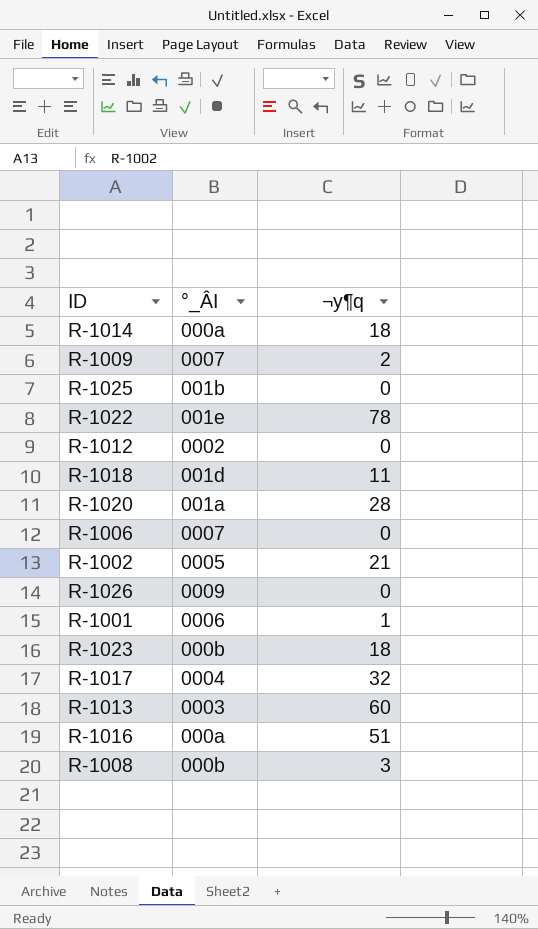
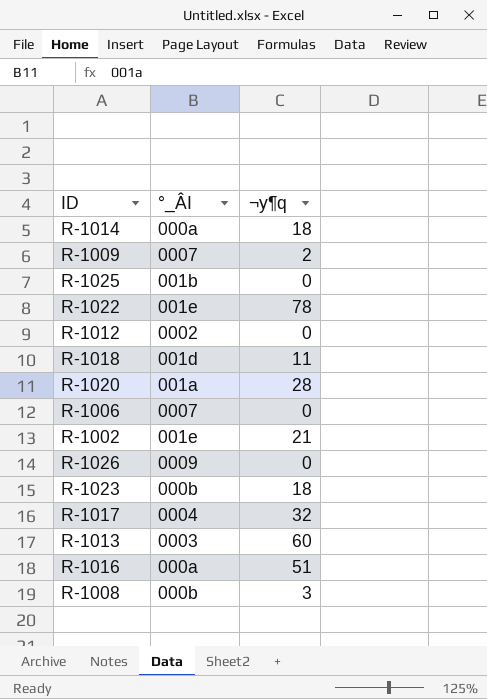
row R-1001: 0006 | 1 -> none
R-1002 | °_ÂI: 0005 -> 001e

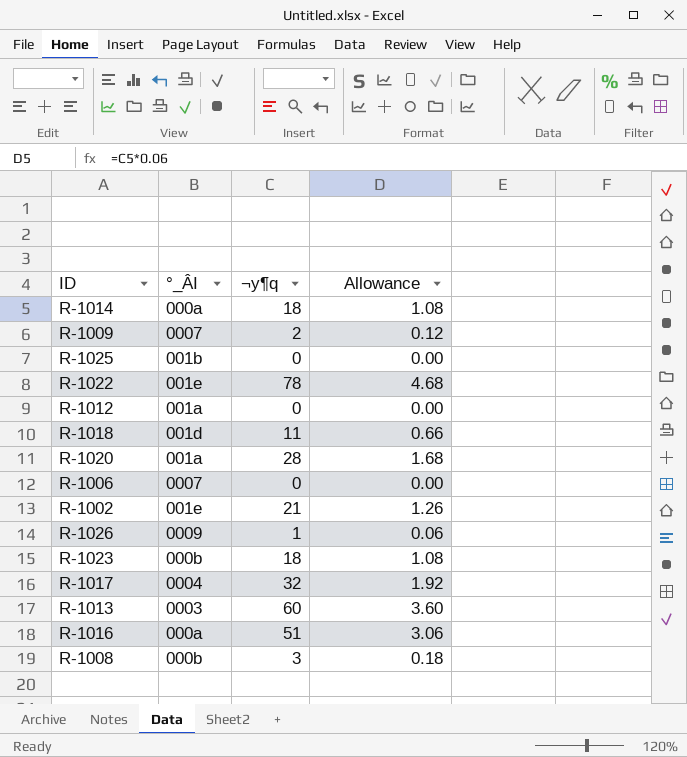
column Allowance | formula: none -> [¬y¶q] * 0.06
R-1012 | °_ÂI: 0002 -> 001a
R-1026 | ¬y¶q: 0 -> 1

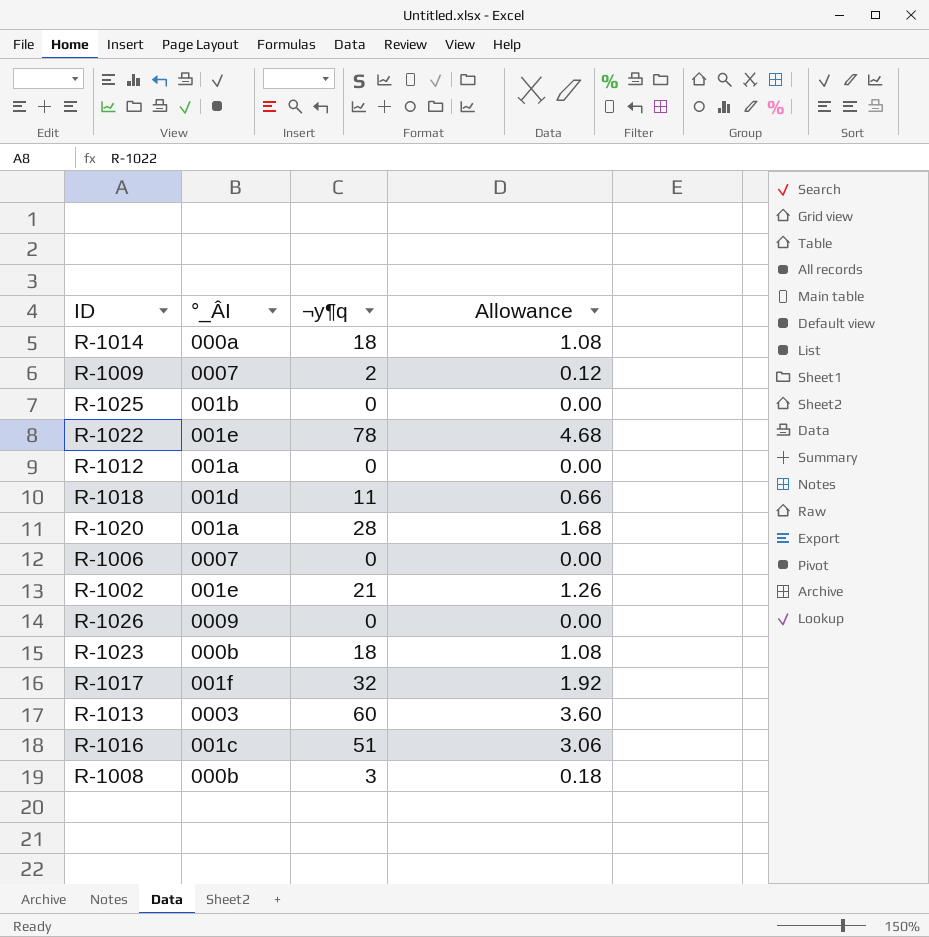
R-1026 | ¬y¶q: 1 -> 0
R-1026 | Allowance: 0.06 -> 0.00
R-1017 | °_ÂI: 0004 -> 001f
R-1016 | °_ÂI: 000a -> 001c

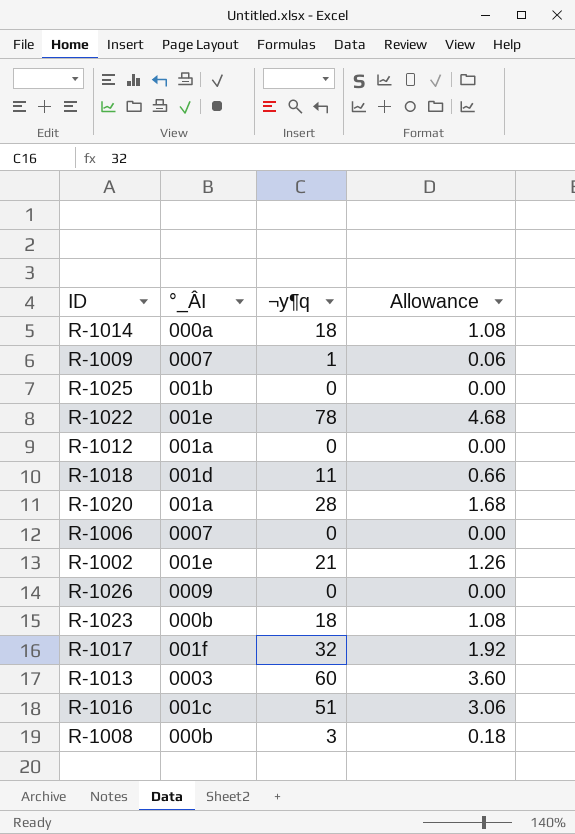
R-1009 | ¬y¶q: 2 -> 1
R-1009 | Allowance: 0.12 -> 0.06

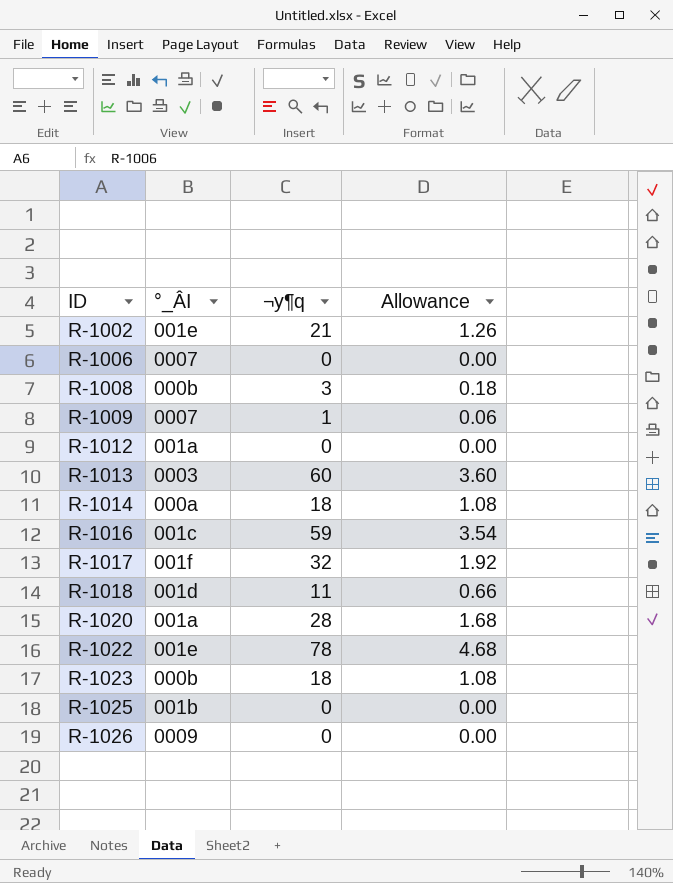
row order: none -> ID ascending
R-1016 | ¬y¶q: 51 -> 59
R-1016 | Allowance: 3.06 -> 3.54

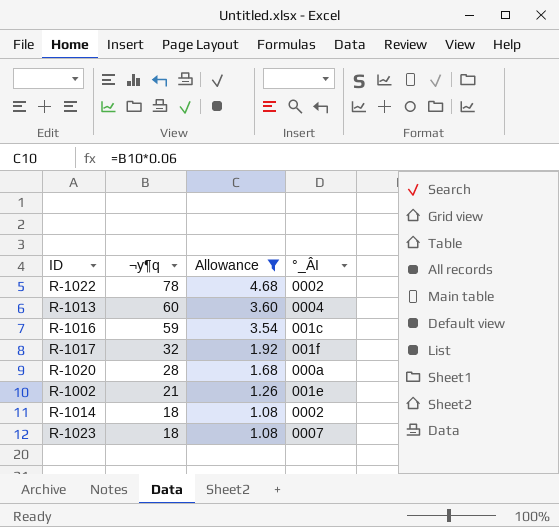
filter: none -> Allowance >= 1.08
row order: ID ascending -> ¬y¶q descending
column °_ÂI | position: 2 -> 4
R-1022 | °_ÂI: 001e -> 0002
R-1013 | °_ÂI: 0003 -> 0004
R-1020 | °_ÂI: 001a -> 000a
R-1014 | °_ÂI: 000a -> 0002
R-1023 | °_ÂI: 000b -> 0007

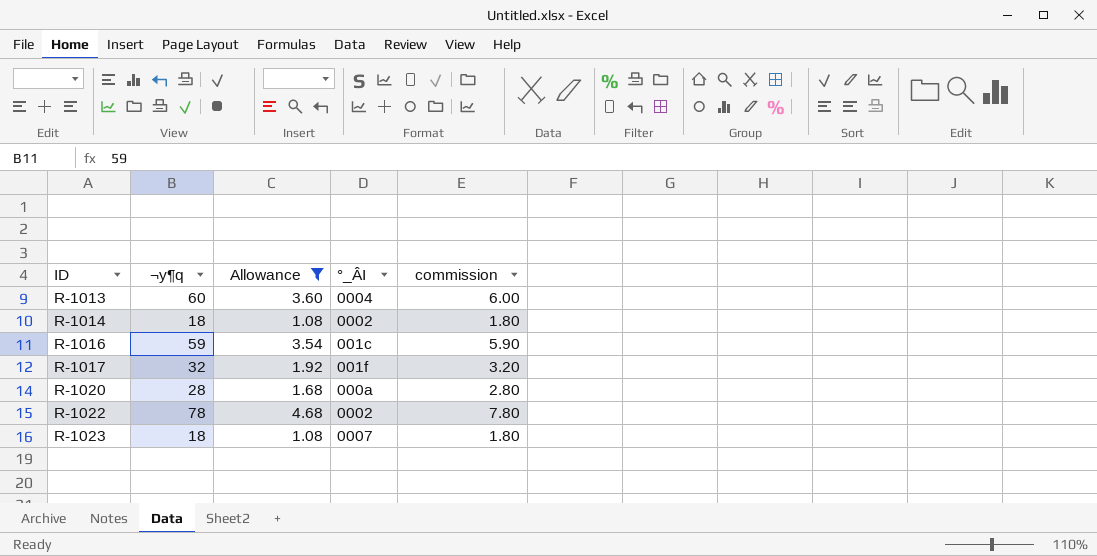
row order: ¬y¶q descending -> ID ascending
column commission | formula: none -> [¬y¶q] * 0.1
row R-1002: 21 | 1.26 | 001e -> none

